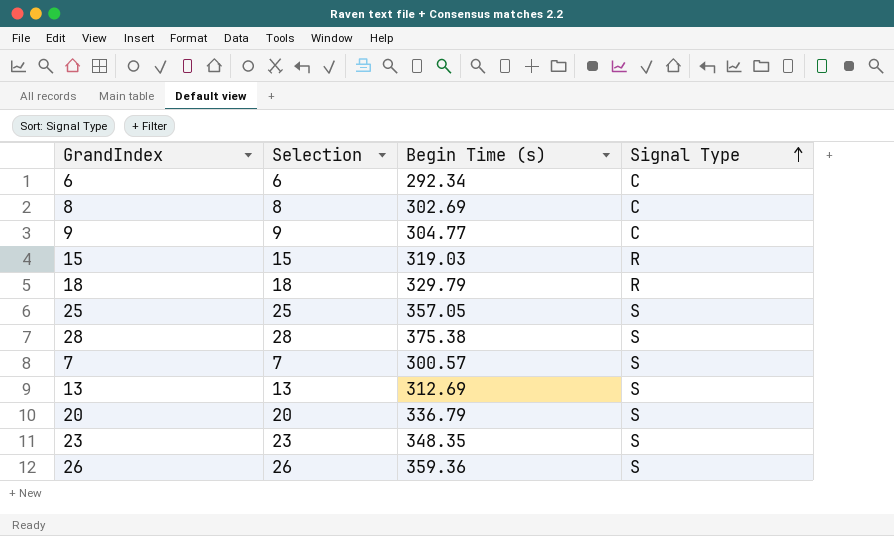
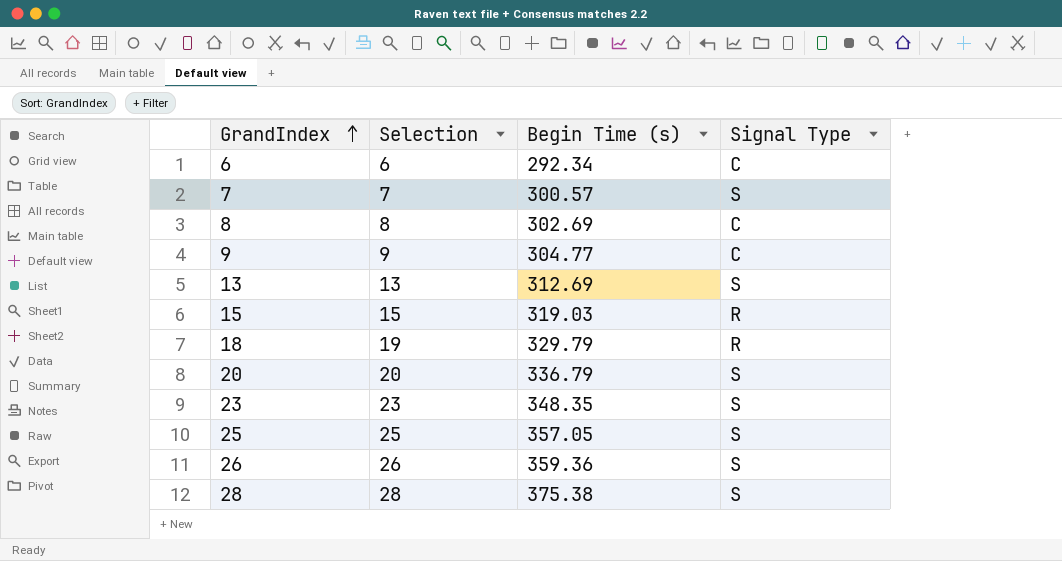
row order: Signal Type ascending -> GrandIndex ascending
18 | Selection: 18 -> 19

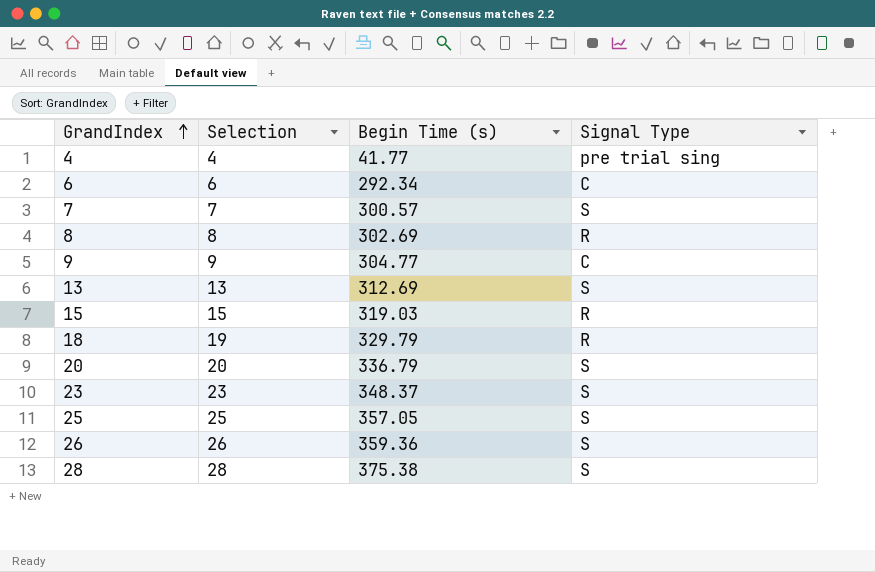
row 4: none -> 4 | 41.77 | pre trial sing
8 | Signal Type: C -> R
23 | Begin Time (s): 348.35 -> 348.37

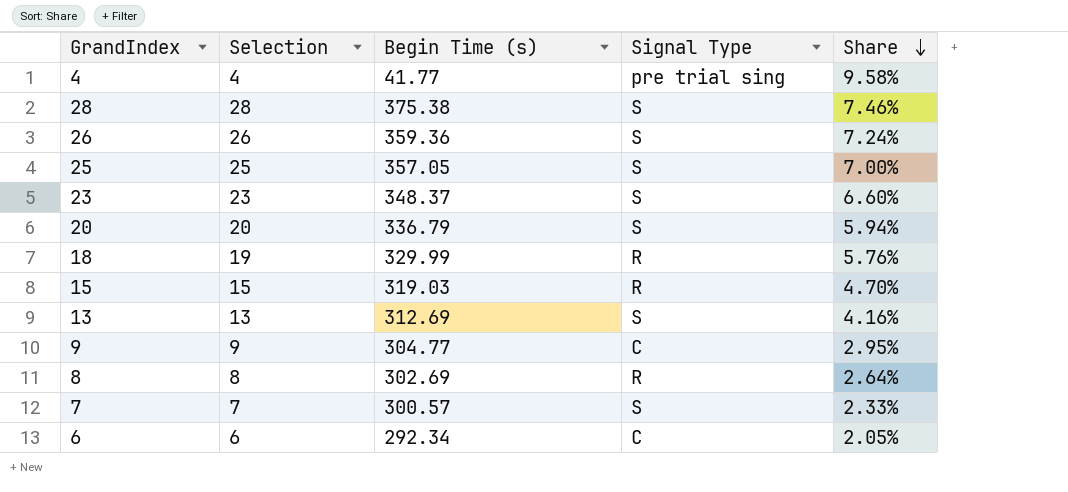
row order: GrandIndex ascending -> Share descending
column Share | formula: none -> [Selection] / [Begin Time (s)]
18 | Begin Time (s): 329.79 -> 329.99

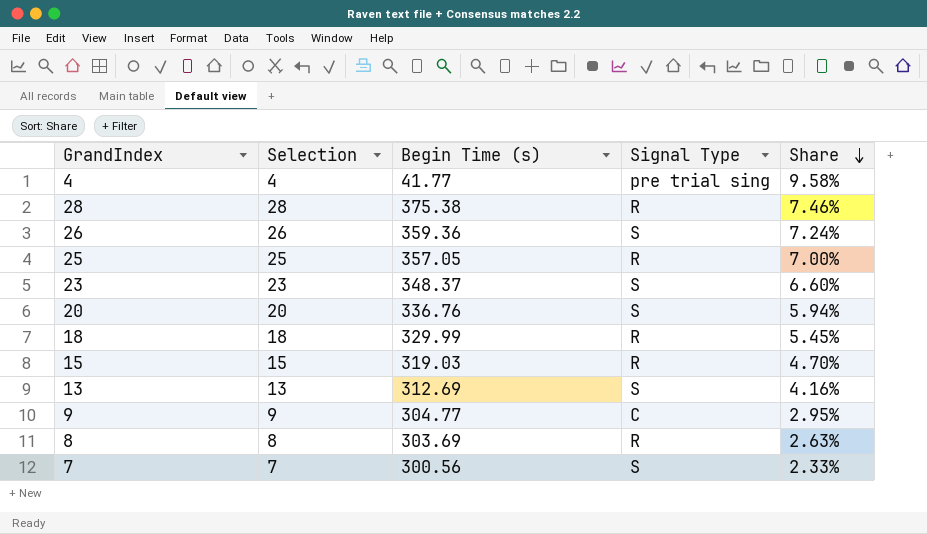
row 6: 6 | 292.34 | C | 2.05% -> none
28 | Signal Type: S -> R
25 | Signal Type: S -> R
20 | Begin Time (s): 336.79 -> 336.76
18 | Selection: 19 -> 18
18 | Share: 5.76% -> 5.45%
8 | Begin Time (s): 302.69 -> 303.69
8 | Share: 2.64% -> 2.63%
7 | Begin Time (s): 300.57 -> 300.56

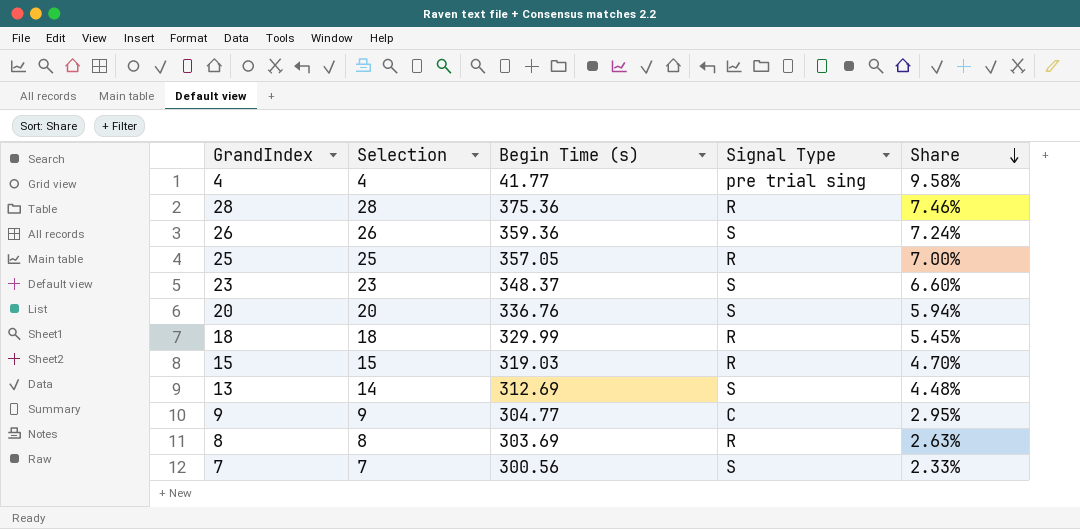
28 | Begin Time (s): 375.38 -> 375.36
13 | Selection: 13 -> 14
13 | Share: 4.16% -> 4.48%

